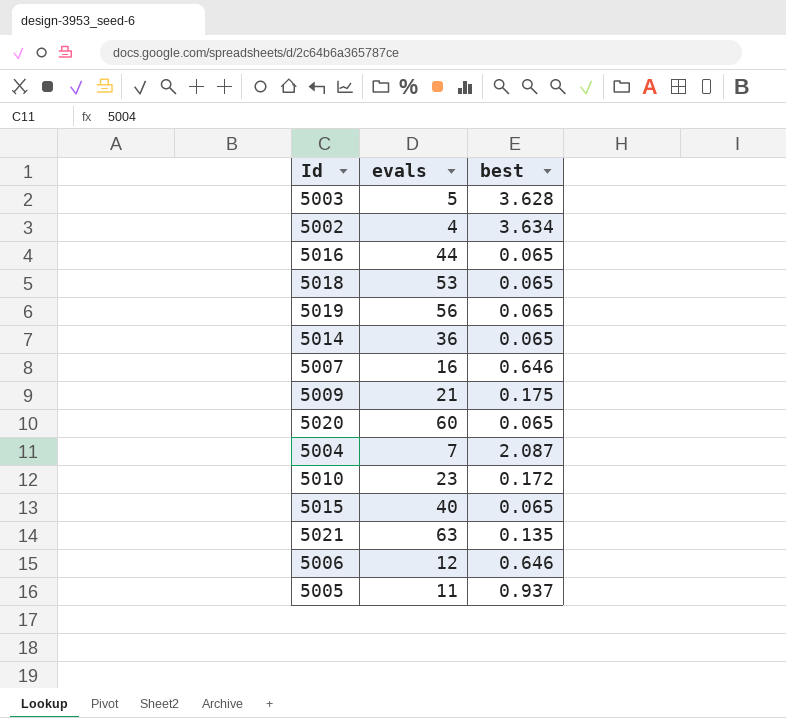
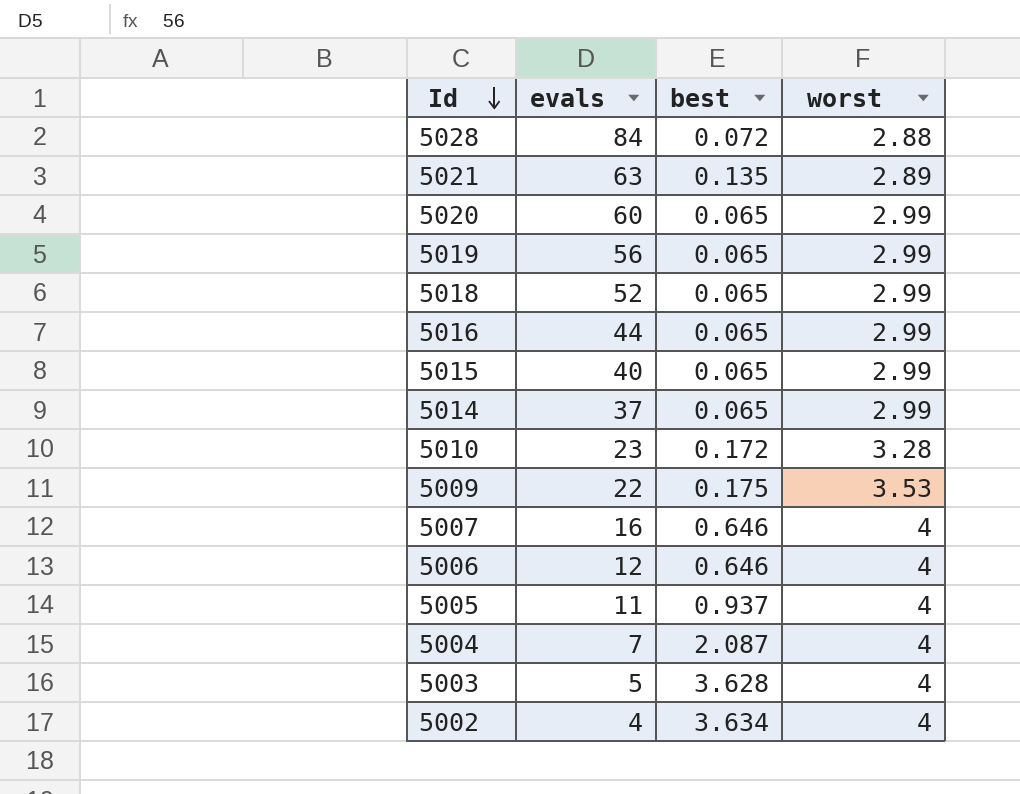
row order: none -> Id descending
column worst | position: none -> 4
row 5028: none -> 84 | 0.072 | 2.88
5018 | evals: 53 -> 52
5014 | evals: 36 -> 37
5009 | evals: 21 -> 22

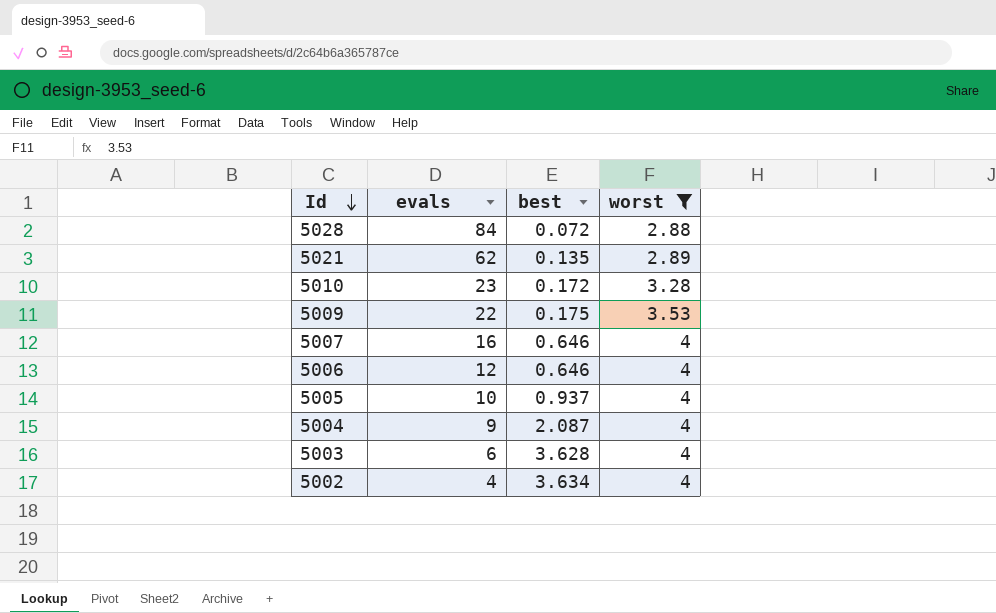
filter: none -> worst != 2.99
5021 | evals: 63 -> 62
5005 | evals: 11 -> 10
5004 | evals: 7 -> 9
5003 | evals: 5 -> 6

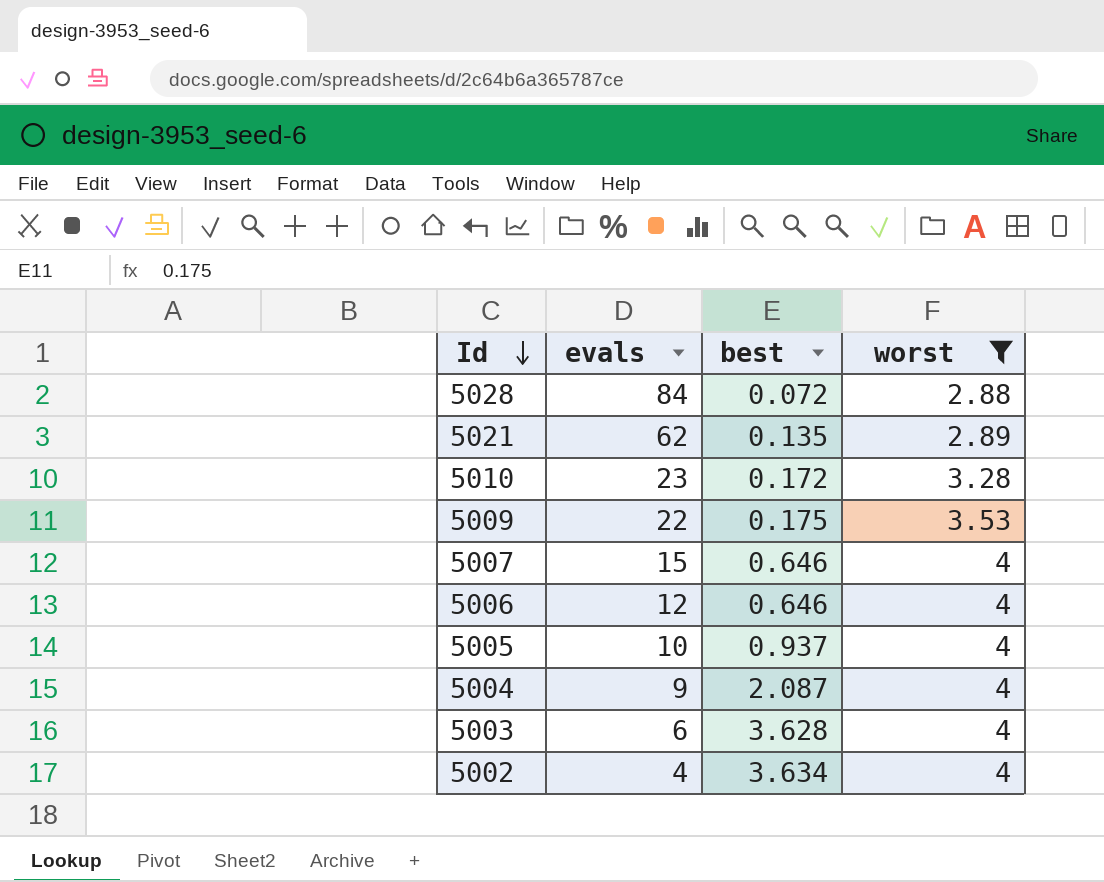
5007 | evals: 16 -> 15

